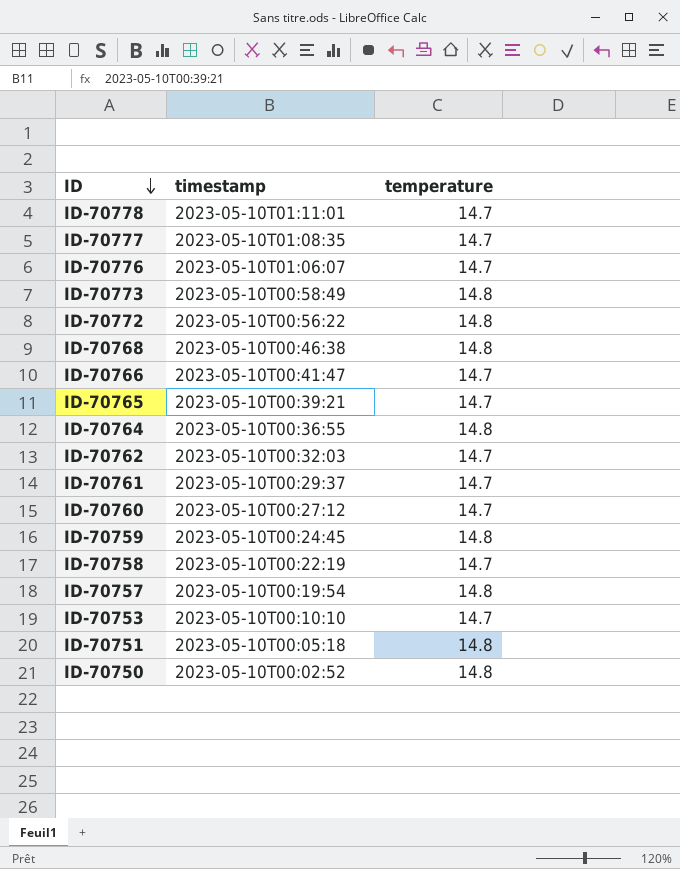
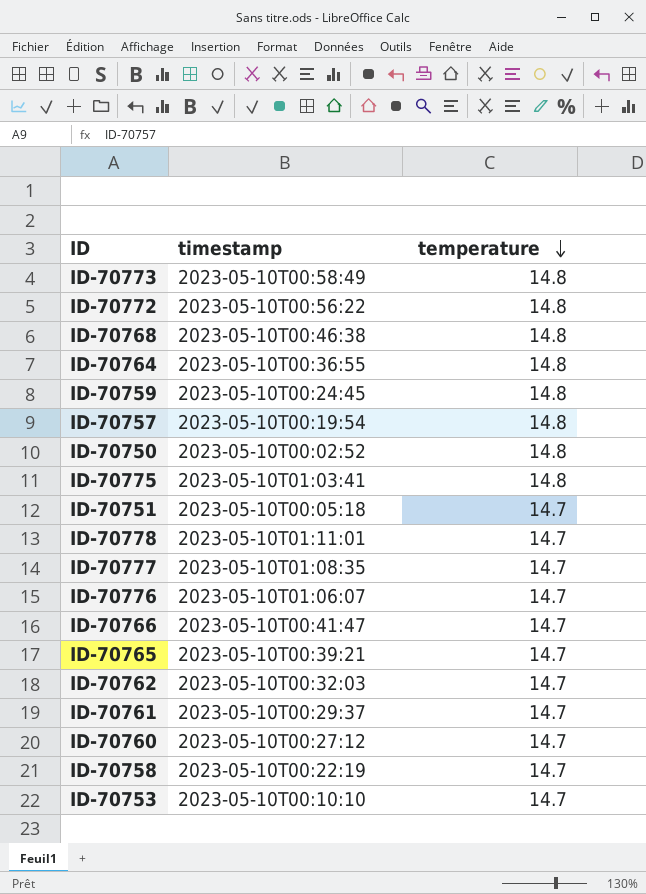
row order: ID descending -> temperature descending
row ID-70775: none -> 2023-05-10T01:03:41 | 14.8
ID-70751 | temperature: 14.8 -> 14.7

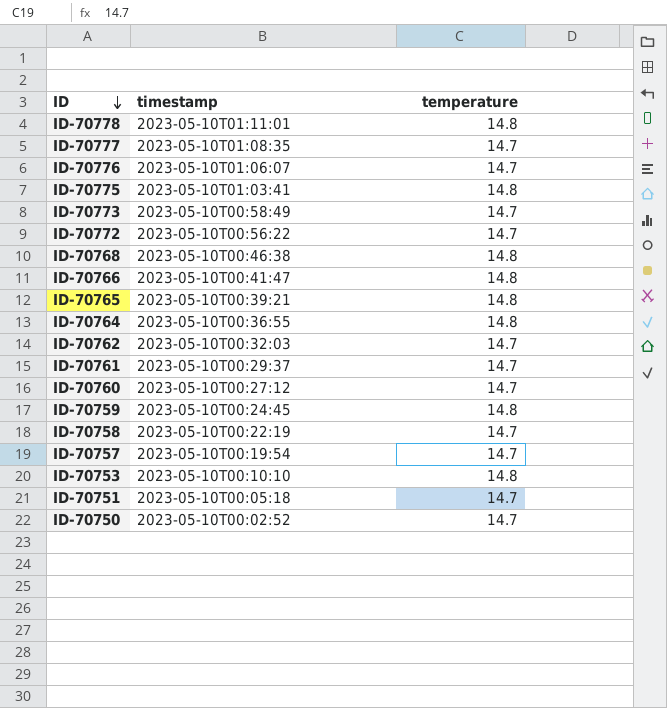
row order: temperature descending -> ID descending
ID-70778 | temperature: 14.7 -> 14.8
ID-70773 | temperature: 14.8 -> 14.7
ID-70772 | temperature: 14.8 -> 14.7
ID-70766 | temperature: 14.7 -> 14.8
ID-70765 | temperature: 14.7 -> 14.8
ID-70757 | temperature: 14.8 -> 14.7
ID-70753 | temperature: 14.7 -> 14.8
ID-70750 | temperature: 14.8 -> 14.7

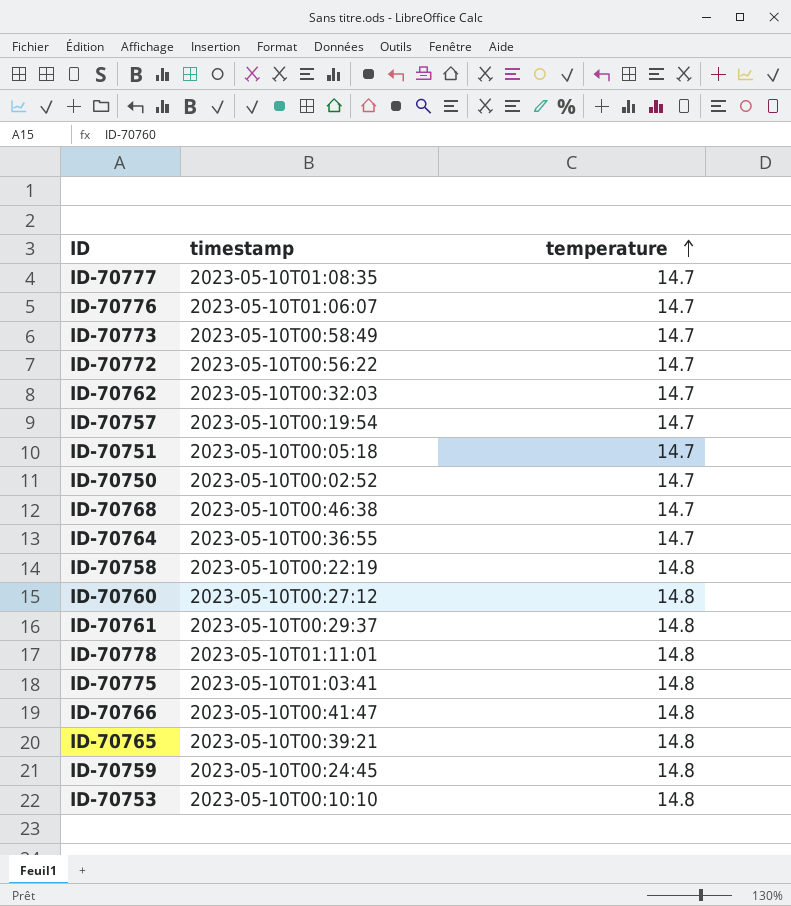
row order: ID descending -> temperature ascending
ID-70768 | temperature: 14.8 -> 14.7
ID-70764 | temperature: 14.8 -> 14.7
ID-70758 | temperature: 14.7 -> 14.8
ID-70760 | temperature: 14.7 -> 14.8
ID-70761 | temperature: 14.7 -> 14.8

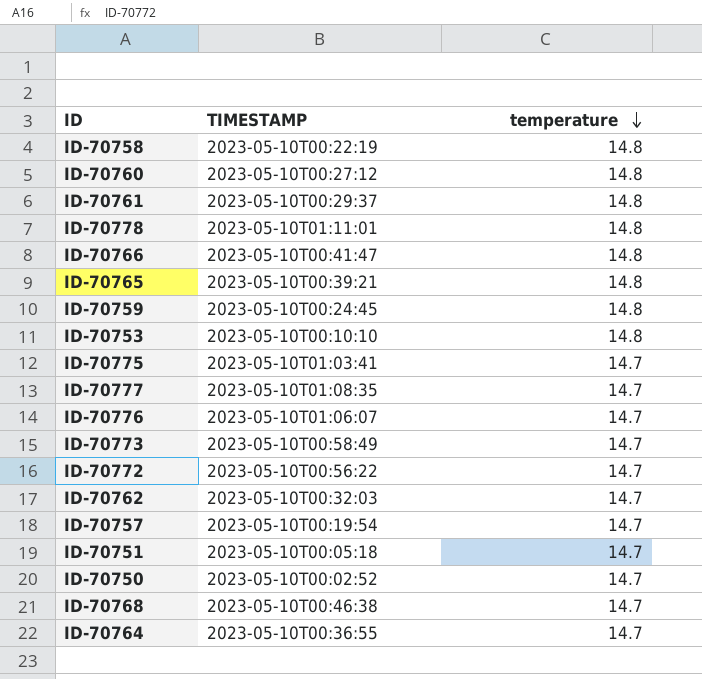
row order: temperature ascending -> temperature descending
column name: timestamp -> TIMESTAMP
ID-70775 | temperature: 14.8 -> 14.7

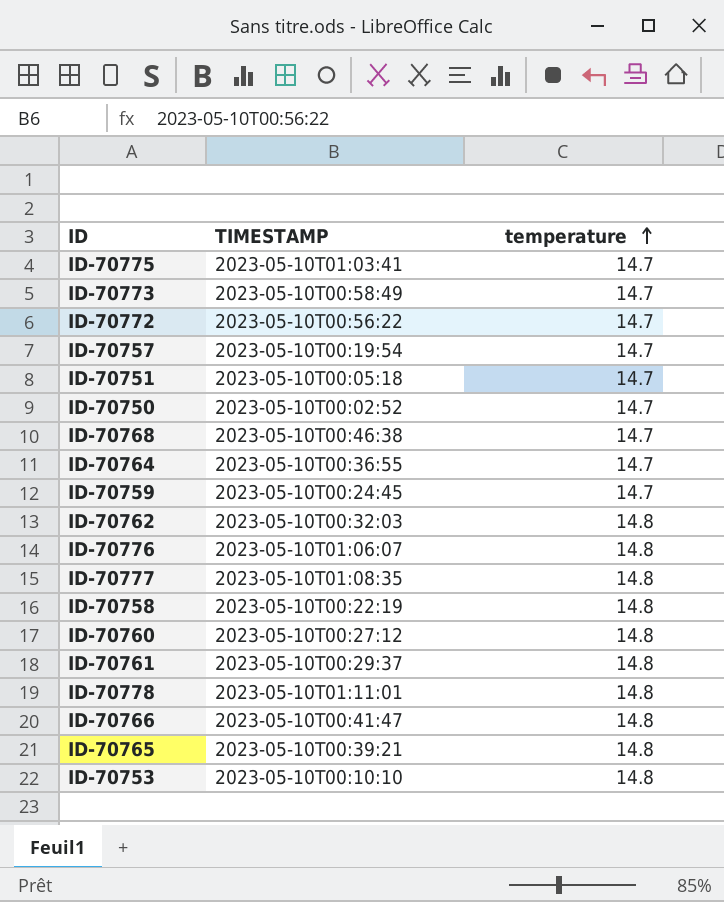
row order: temperature descending -> temperature ascending
ID-70759 | temperature: 14.8 -> 14.7
ID-70762 | temperature: 14.7 -> 14.8
ID-70776 | temperature: 14.7 -> 14.8
ID-70777 | temperature: 14.7 -> 14.8

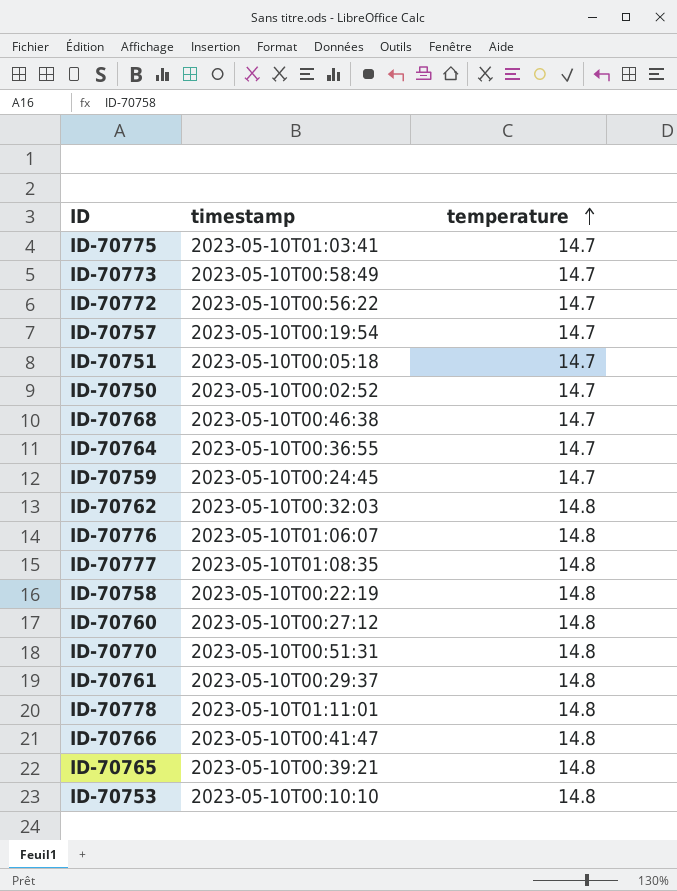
column name: TIMESTAMP -> timestamp
row ID-70770: none -> 2023-05-10T00:51:31 | 14.8

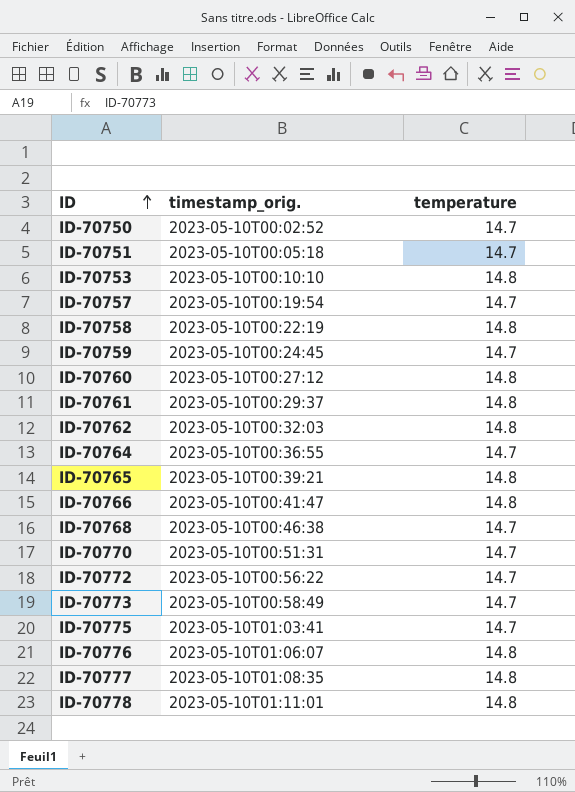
row order: temperature ascending -> ID ascending
column name: timestamp -> timestamp_orig.
ID-70770 | temperature: 14.8 -> 14.7

